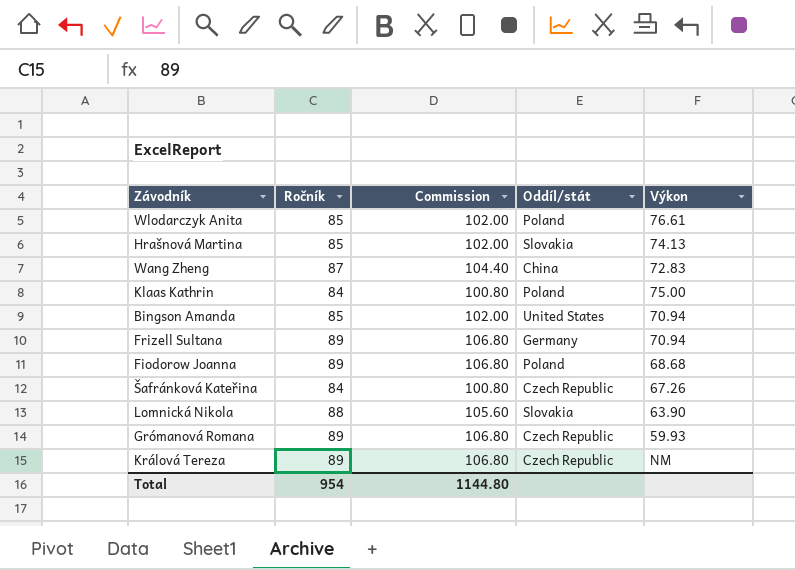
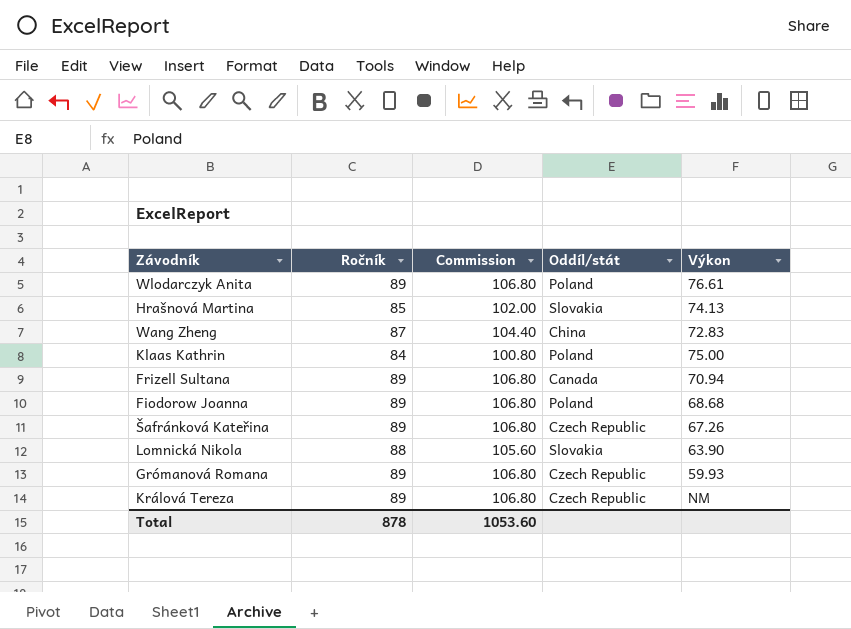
row Bingson Amanda: 85 | 102.00 | United States | 70.94 -> none
Wlodarczyk Anita | Ročník: 85 -> 89
Wlodarczyk Anita | Commission: 102.00 -> 106.80
Frizell Sultana | Oddíl/stát: Germany -> Canada
Šafránková Kateřina | Ročník: 84 -> 89
Šafránková Kateřina | Commission: 100.80 -> 106.80
Total | Ročník: 954 -> 878
Total | Commission: 1144.80 -> 1053.60

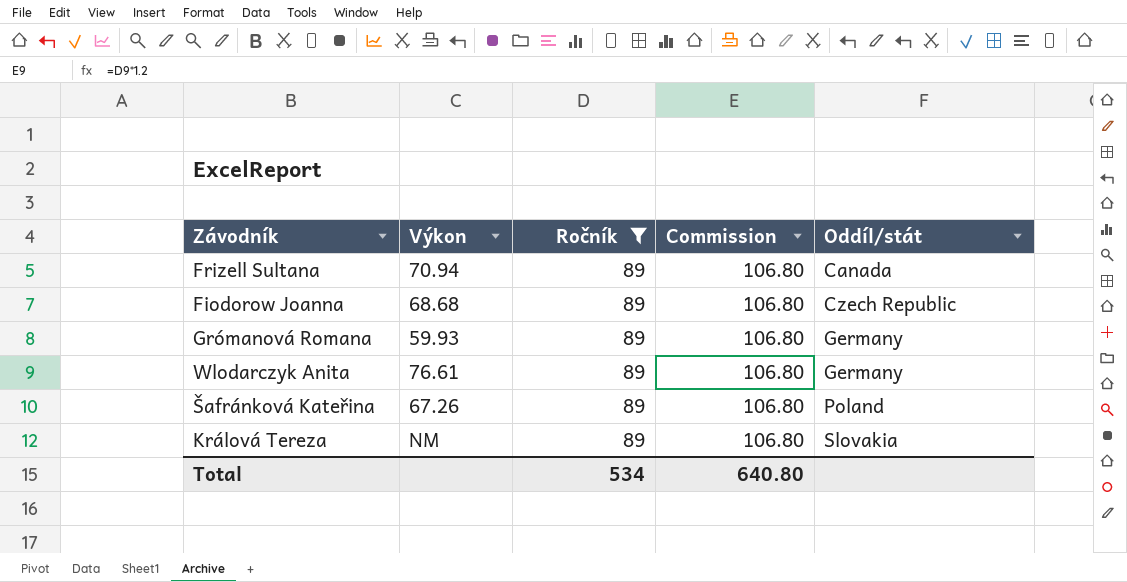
filter: none -> Ročník = 89
row order: none -> Oddíl/stát ascending
column Výkon | position: 5 -> 2
Fiodorow Joanna | Oddíl/stát: Poland -> Czech Republic
Grómanová Romana | Oddíl/stát: Czech Republic -> Germany
Wlodarczyk Anita | Oddíl/stát: Poland -> Germany
Šafránková Kateřina | Oddíl/stát: Czech Republic -> Poland
Králová Tereza | Oddíl/stát: Czech Republic -> Slovakia
Total | Ročník: 878 -> 534
Total | Commission: 1053.60 -> 640.80

